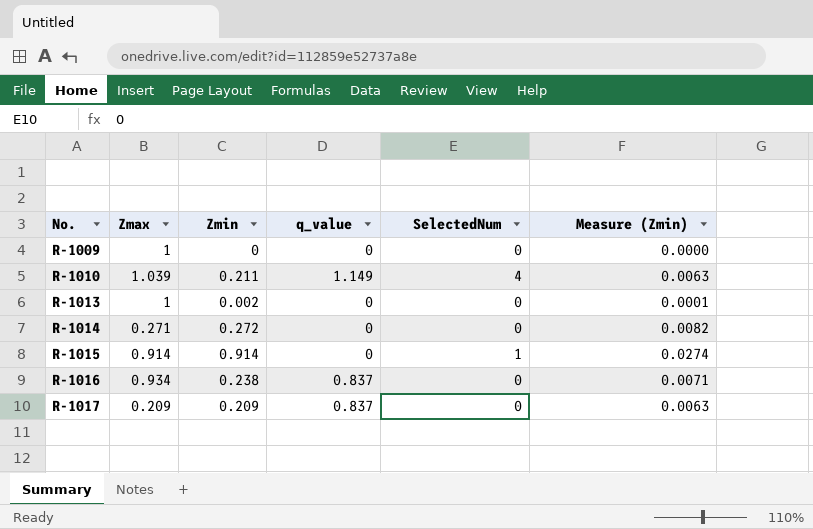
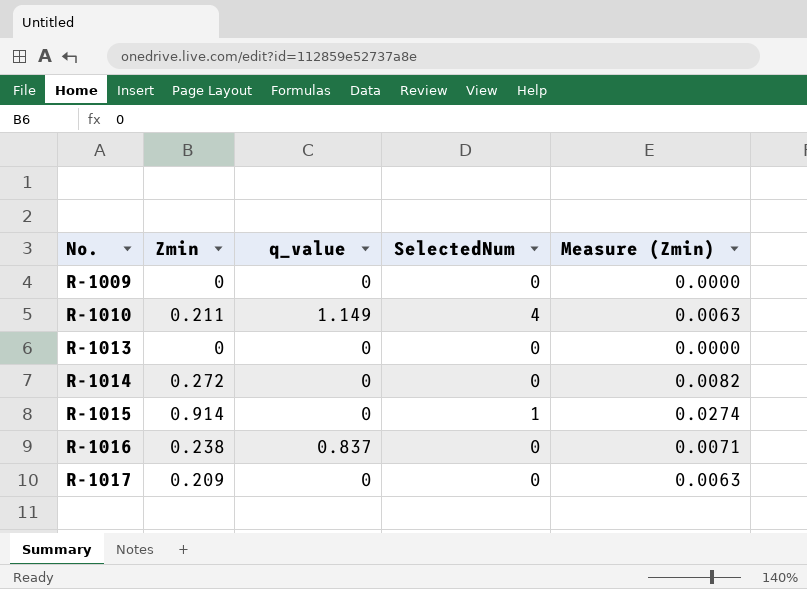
column Zmax | position: 2 -> none
R-1013 | Zmin: 0.002 -> 0
R-1013 | Measure (Zmin): 0.0001 -> 0.0000
R-1017 | q_value: 0.837 -> 0

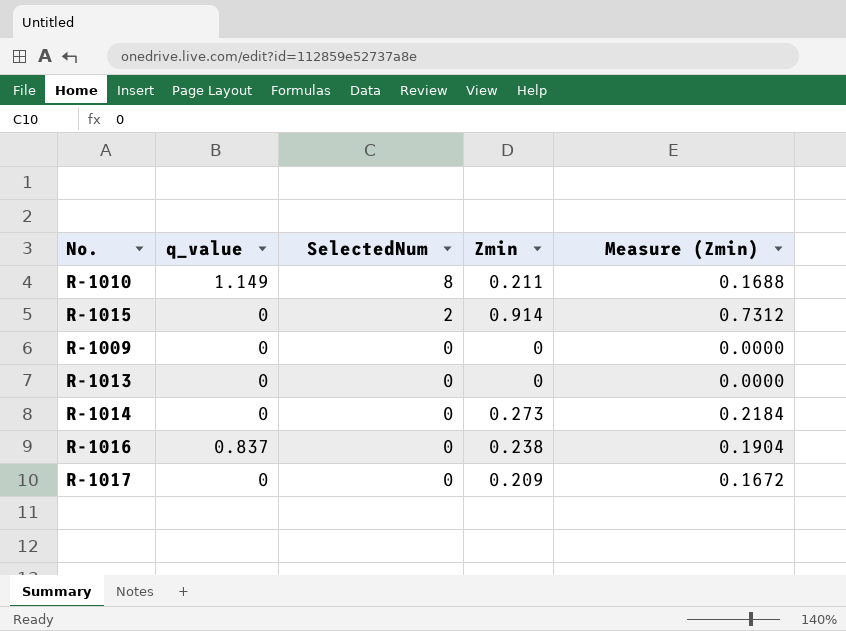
row order: No. ascending -> SelectedNum descending
column Zmin | position: 2 -> 4
column Measure (Zmin) | formula: [Zmin] * 0.03 -> [Zmin] * 0.8
R-1010 | SelectedNum: 4 -> 8
R-1015 | SelectedNum: 1 -> 2
R-1014 | Zmin: 0.272 -> 0.273

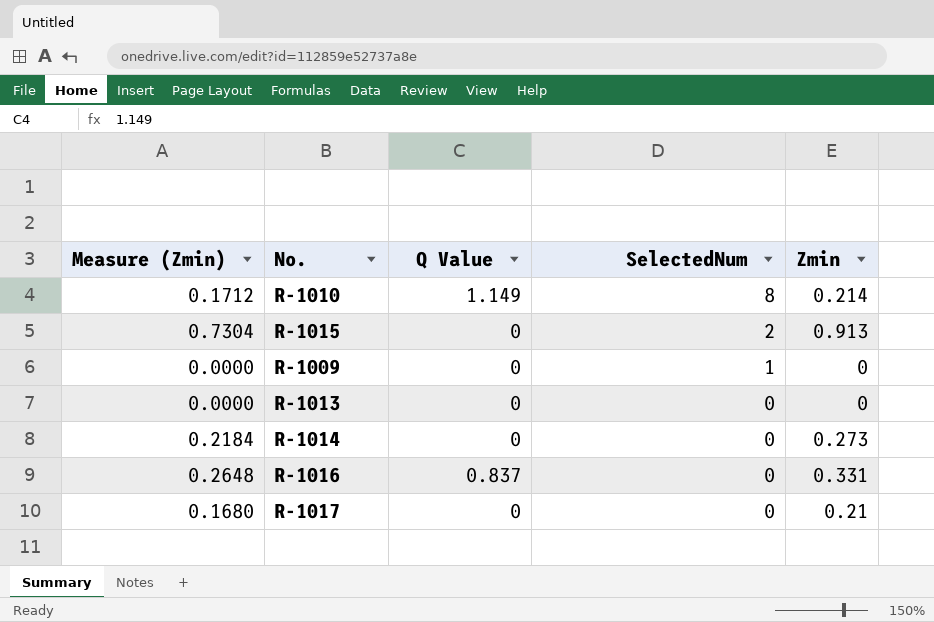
column Measure (Zmin) | position: 5 -> 1
column name: q_value -> Q Value
R-1010 | Measure (Zmin): 0.1688 -> 0.1712
R-1010 | Zmin: 0.211 -> 0.214
R-1015 | Measure (Zmin): 0.7312 -> 0.7304
R-1015 | Zmin: 0.914 -> 0.913
R-1009 | SelectedNum: 0 -> 1
R-1016 | Measure (Zmin): 0.1904 -> 0.2648
R-1016 | Zmin: 0.238 -> 0.331
R-1017 | Measure (Zmin): 0.1672 -> 0.1680
R-1017 | Zmin: 0.209 -> 0.21

